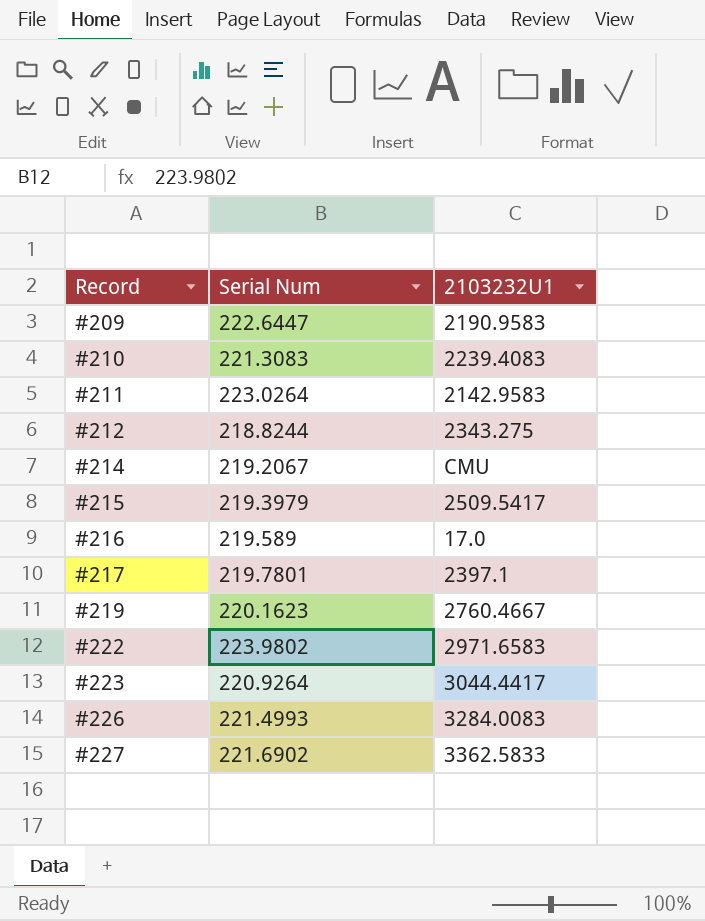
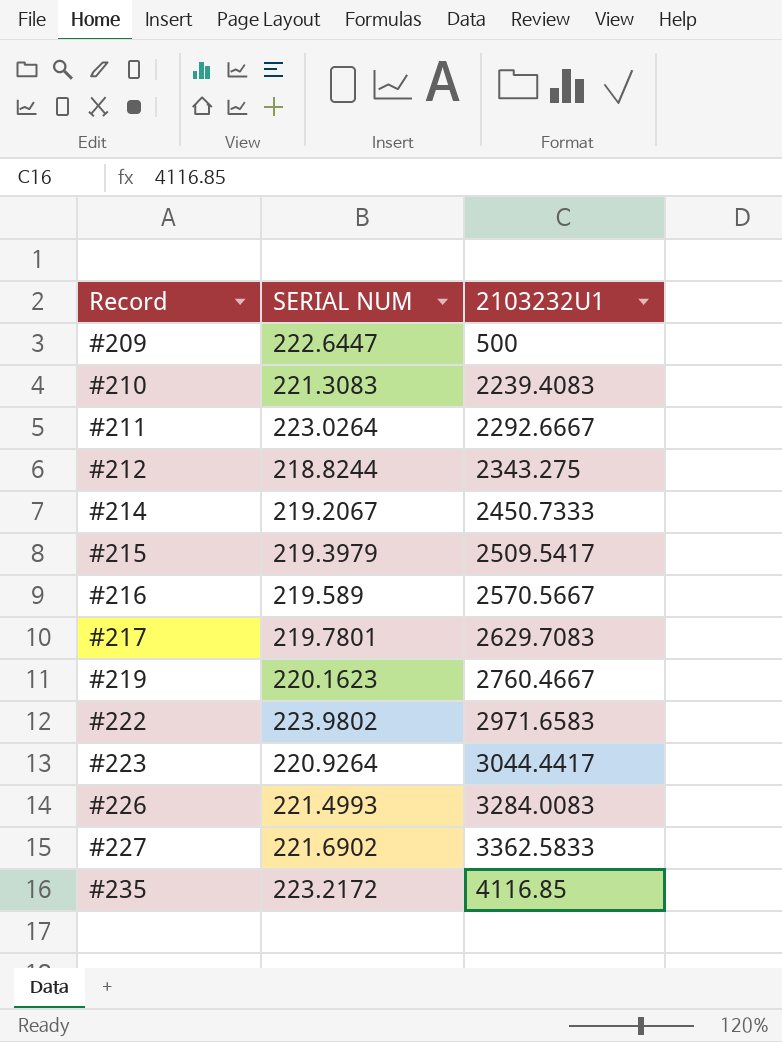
column name: Serial Num -> SERIAL NUM
#209 | 2103232U1: 2190.9583 -> 500
#211 | 2103232U1: 2142.9583 -> 2292.6667
#214 | 2103232U1: CMU -> 2450.7333
#216 | 2103232U1: 17.0 -> 2570.5667
#217 | 2103232U1: 2397.1 -> 2629.7083
row #235: none -> 223.2172 | 4116.85

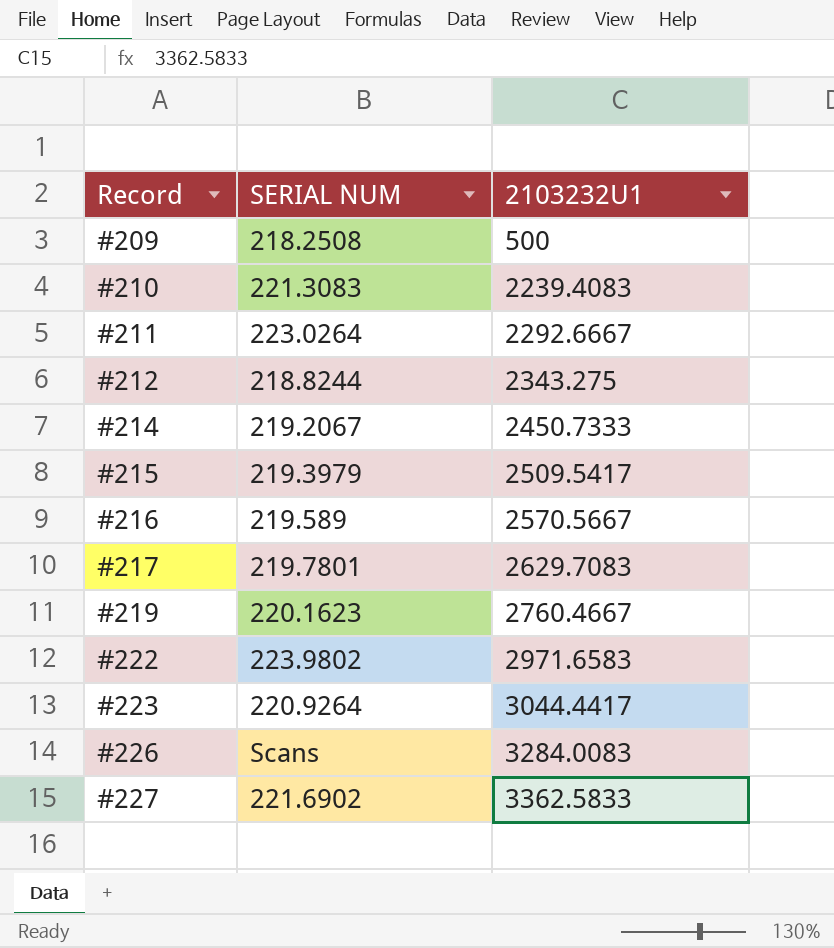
row #235: 223.2172 | 4116.85 -> none
#209 | SERIAL NUM: 222.6447 -> 218.2508
#226 | SERIAL NUM: 221.4993 -> Scans

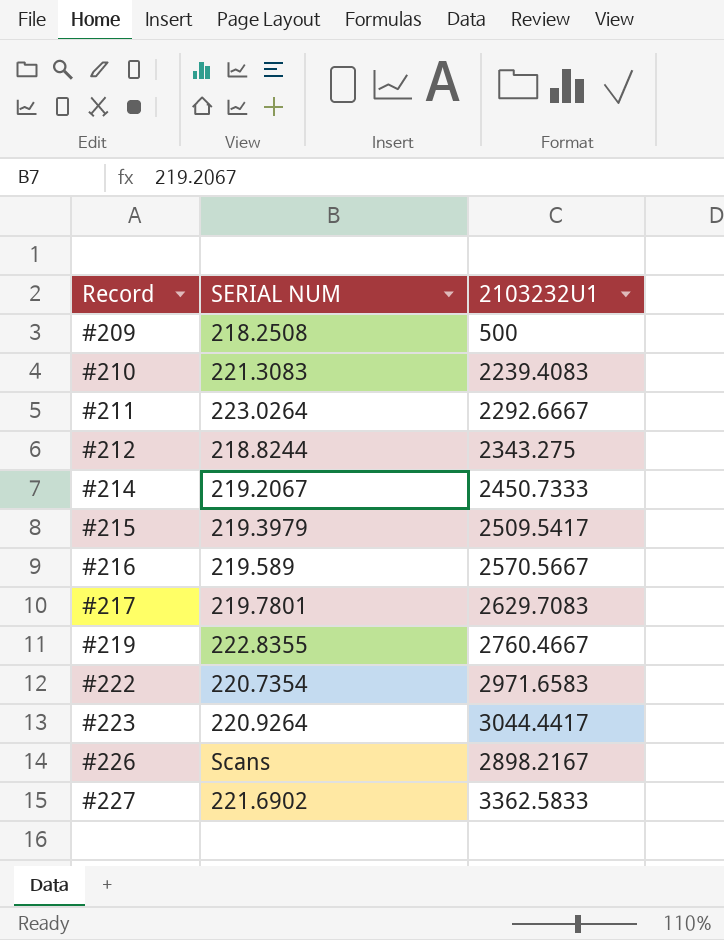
#219 | SERIAL NUM: 220.1623 -> 222.8355
#222 | SERIAL NUM: 223.9802 -> 220.7354
#226 | 2103232U1: 3284.0083 -> 2898.2167

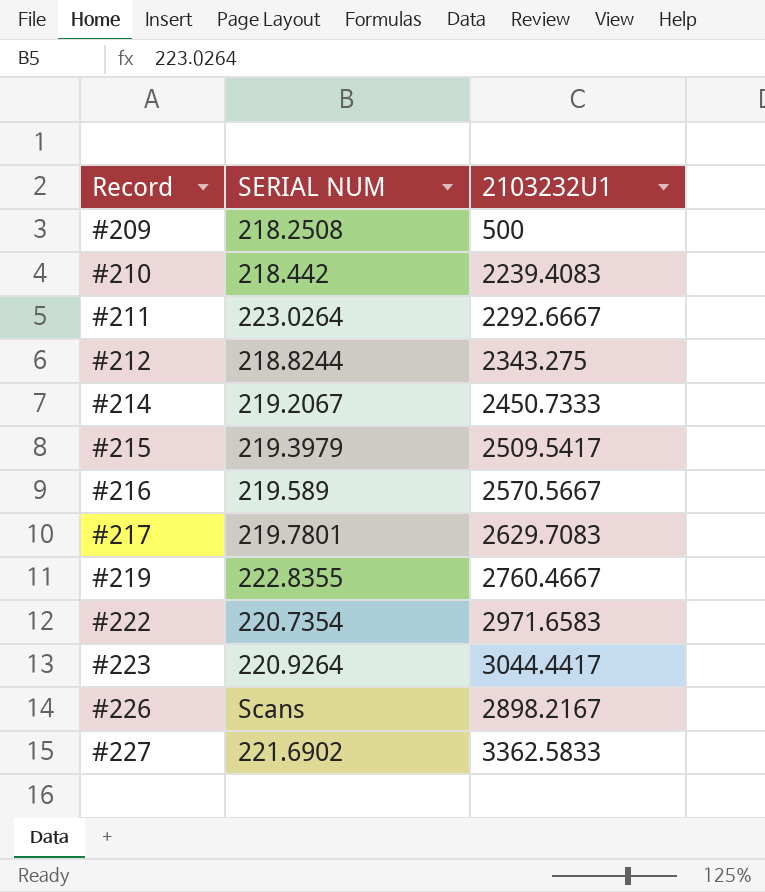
#210 | SERIAL NUM: 221.3083 -> 218.442

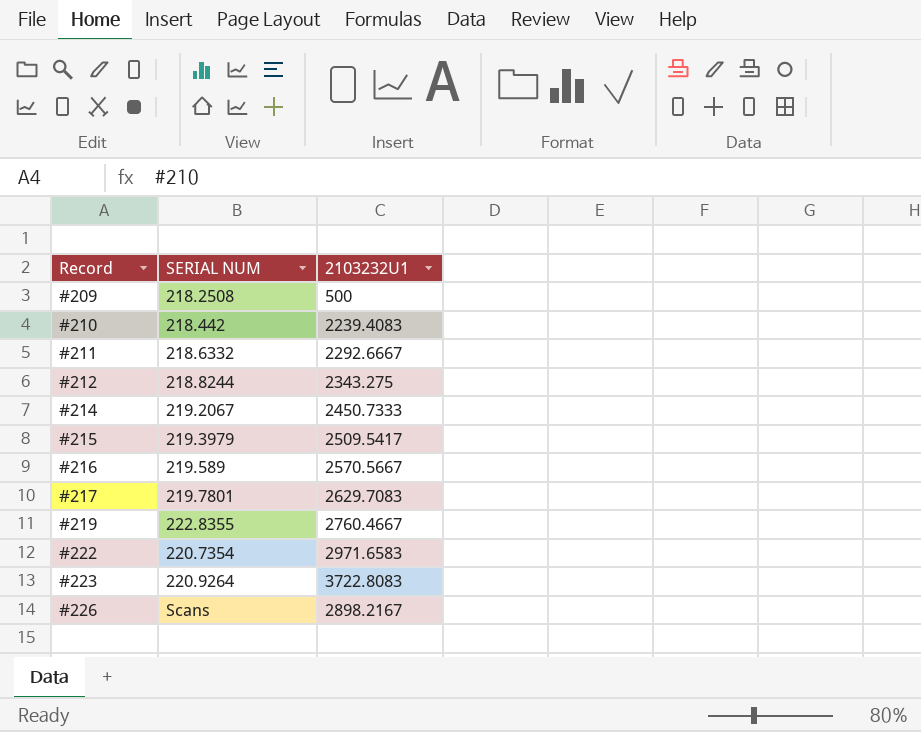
row #227: 221.6902 | 3362.5833 -> none
#211 | SERIAL NUM: 223.0264 -> 218.6332
#223 | 2103232U1: 3044.4417 -> 3722.8083

